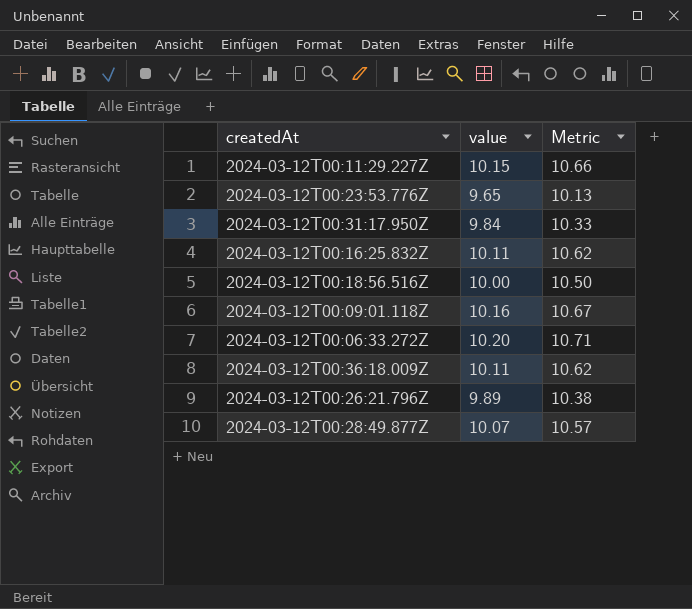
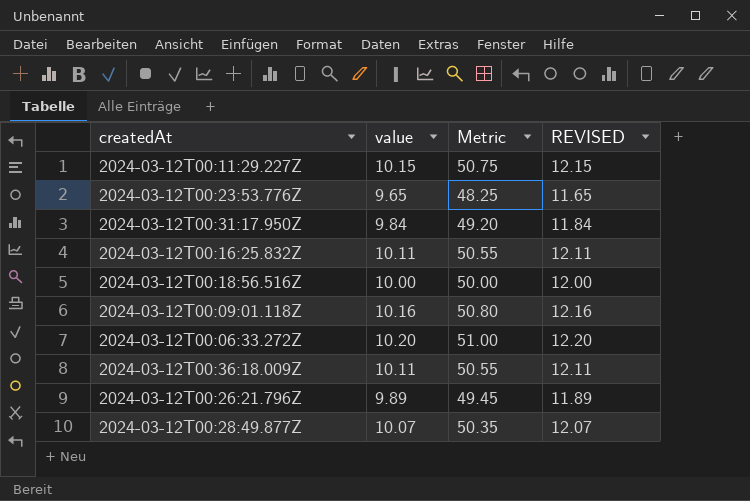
column Metric | formula: [value] * 1.05 -> [value] * 5
column REVISED | formula: none -> [value] + 2

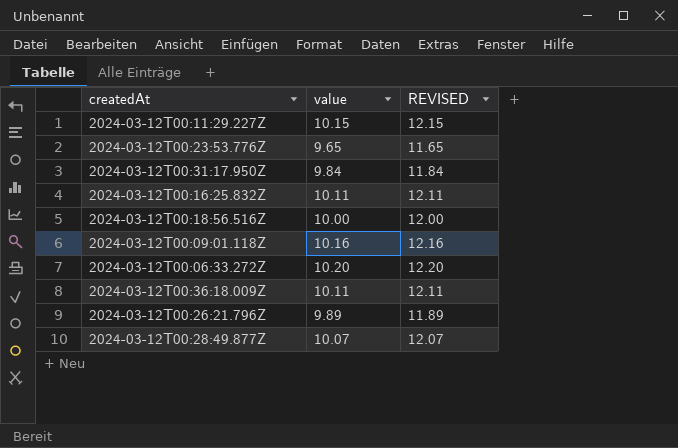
column Metric | formula: [value] * 5 -> none

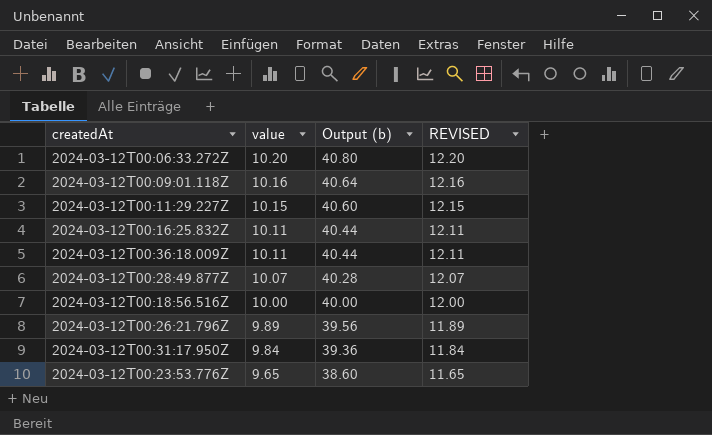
row order: none -> value descending
column Output (b) | formula: none -> [value] * 4

